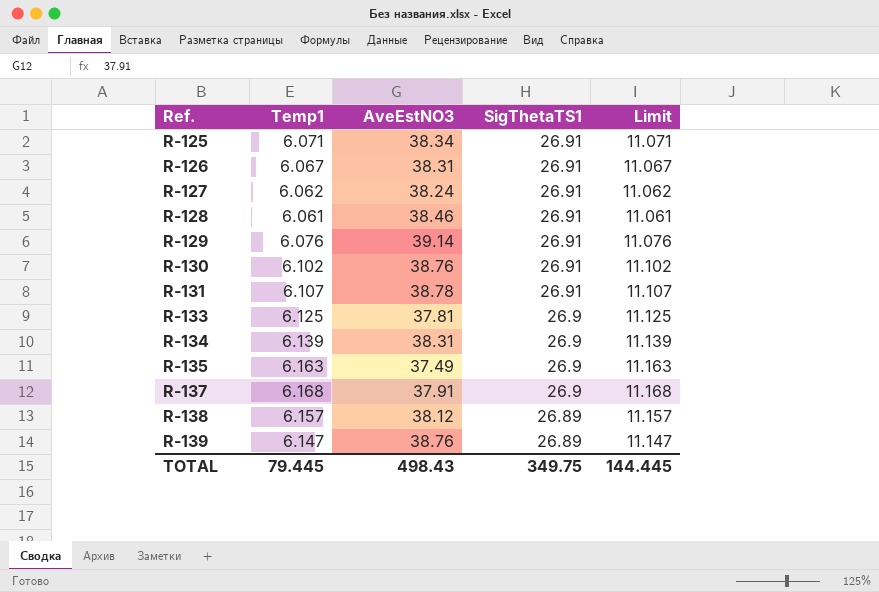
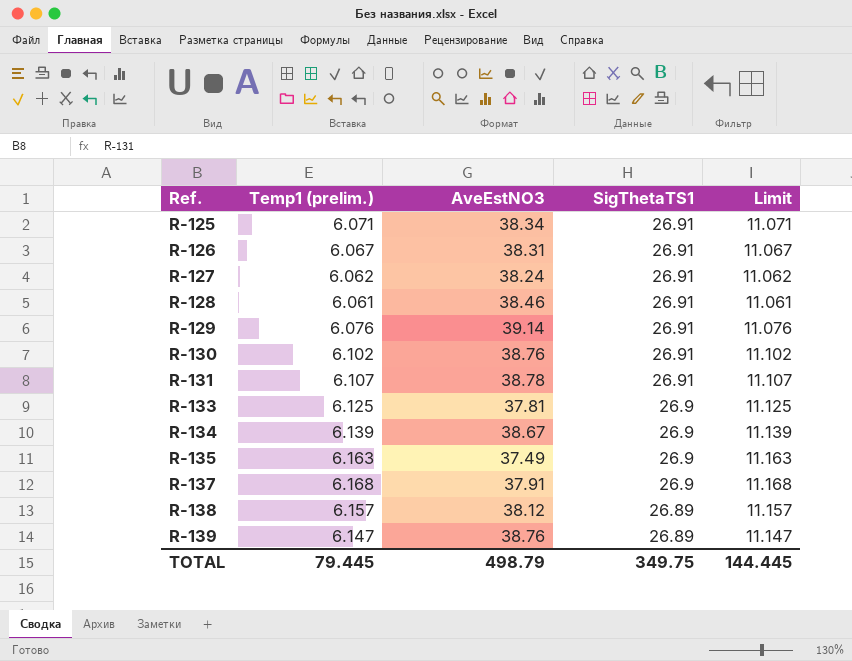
column name: Temp1 -> Temp1 (prelim.)
R-134 | AveEstNO3: 38.31 -> 38.67
TOTAL | AveEstNO3: 498.43 -> 498.79

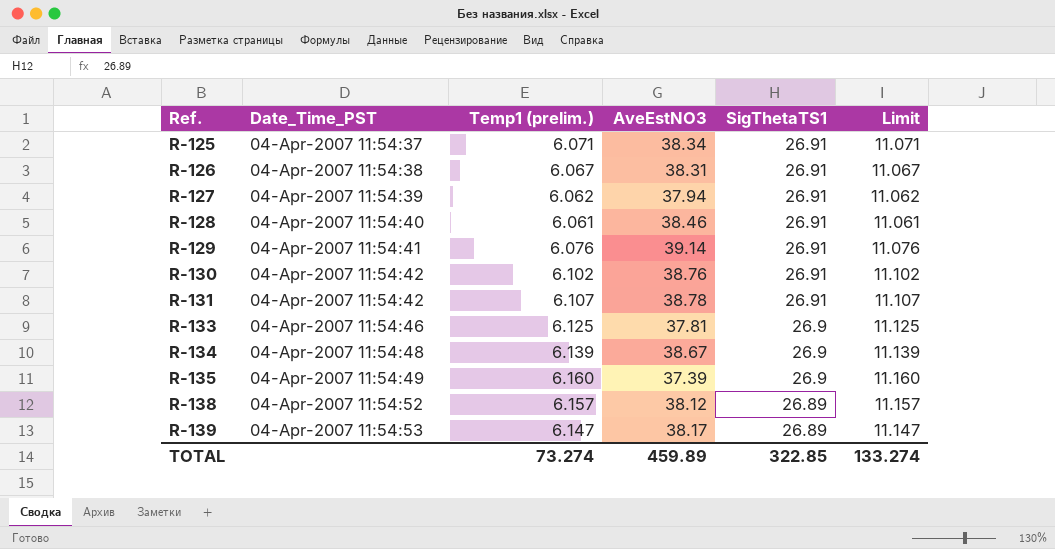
column Date_Time_PST | position: none -> 2
row R-137: 6.168 | 37.91 | 26.9 | 11.168 -> none
R-127 | AveEstNO3: 38.24 -> 37.94
R-135 | Temp1 (prelim.): 6.163 -> 6.160
R-135 | AveEstNO3: 37.49 -> 37.39
R-135 | Limit: 11.163 -> 11.160
R-139 | AveEstNO3: 38.76 -> 38.17
TOTAL | Temp1 (prelim.): 79.445 -> 73.274
TOTAL | AveEstNO3: 498.79 -> 459.89
TOTAL | SigThetaTS1: 349.75 -> 322.85
TOTAL | Limit: 144.445 -> 133.274

